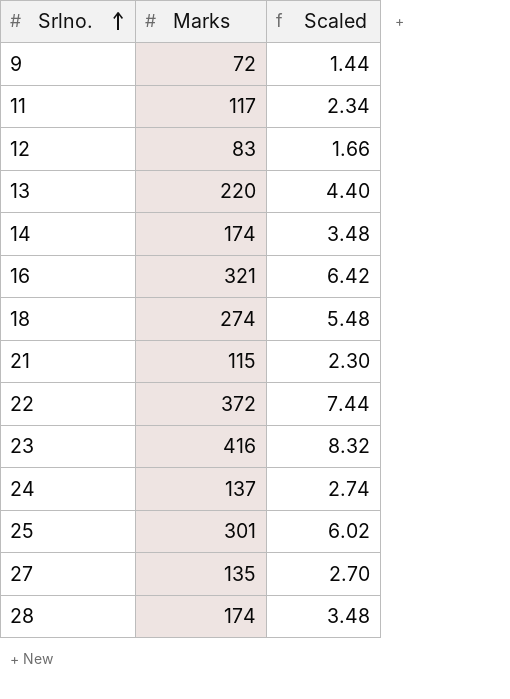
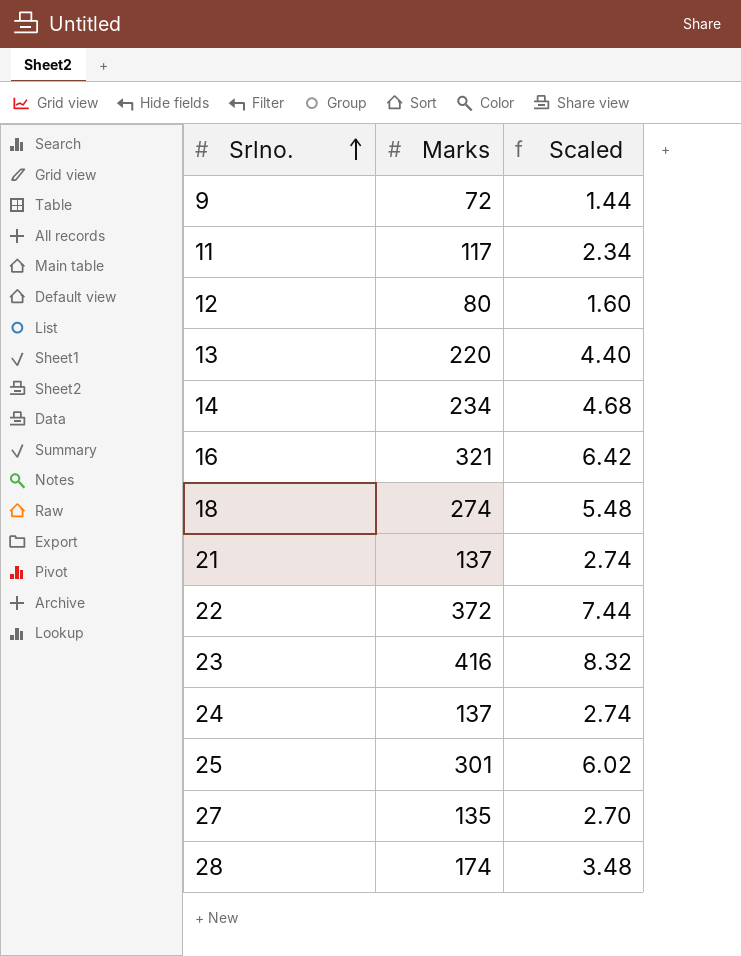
12 | Marks: 83 -> 80
12 | Scaled: 1.66 -> 1.60
14 | Marks: 174 -> 234
14 | Scaled: 3.48 -> 4.68
21 | Marks: 115 -> 137
21 | Scaled: 2.30 -> 2.74

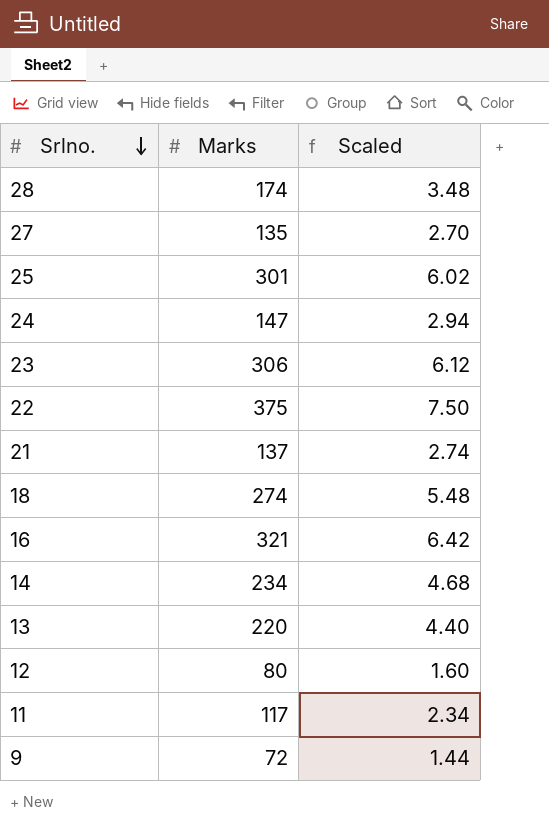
row order: Srlno. ascending -> Srlno. descending
24 | Marks: 137 -> 147
24 | Scaled: 2.74 -> 2.94
23 | Marks: 416 -> 306
23 | Scaled: 8.32 -> 6.12
22 | Marks: 372 -> 375
22 | Scaled: 7.44 -> 7.50

